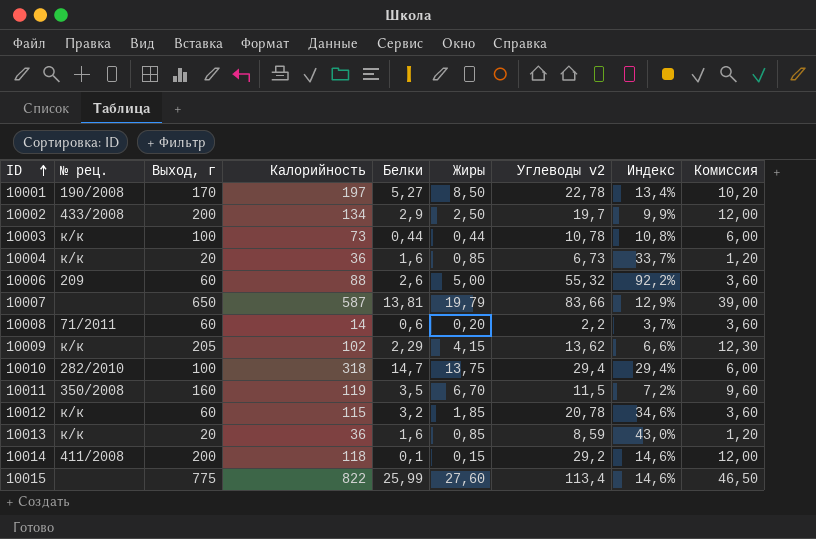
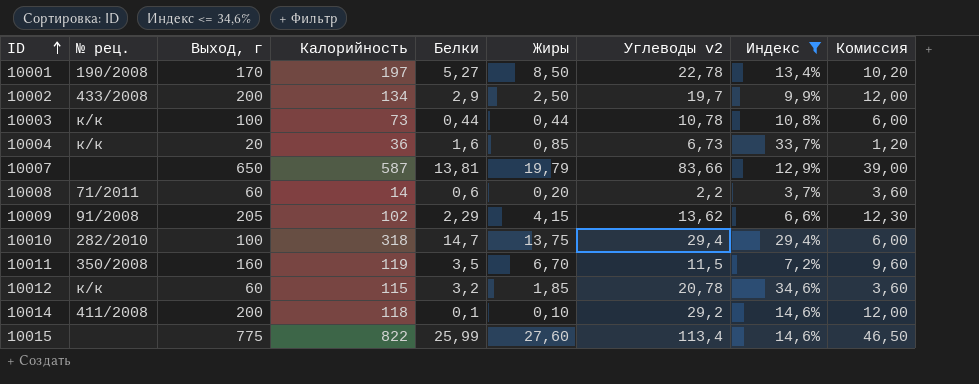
filter: none -> Индекс <= 34,6%
10009 | № рец.: к/к -> 91/2008
10014 | Жиры: 0,15 -> 0,10

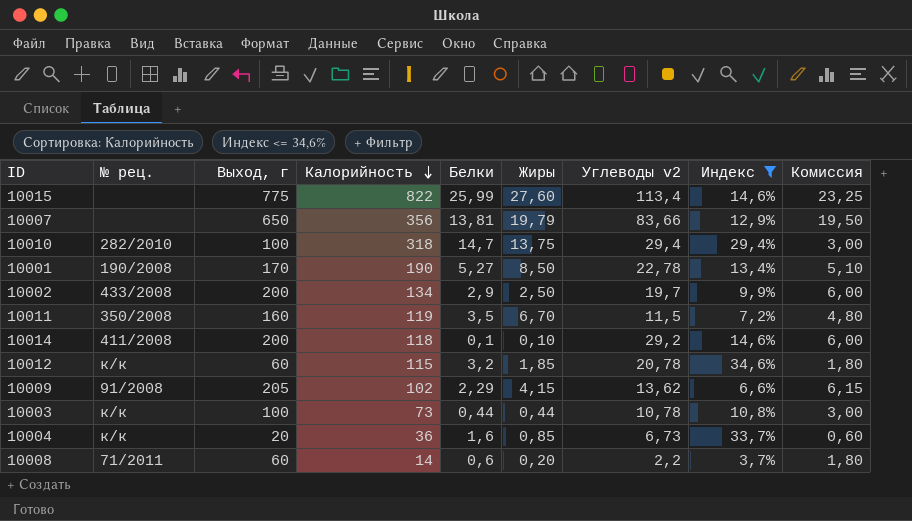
row order: ID ascending -> Калорийность descending
column Комиссия | formula: [Выход, г] * 0,06 -> [Выход, г] * 0,03
10007 | Калорийность: 587 -> 356
10001 | Калорийность: 197 -> 190

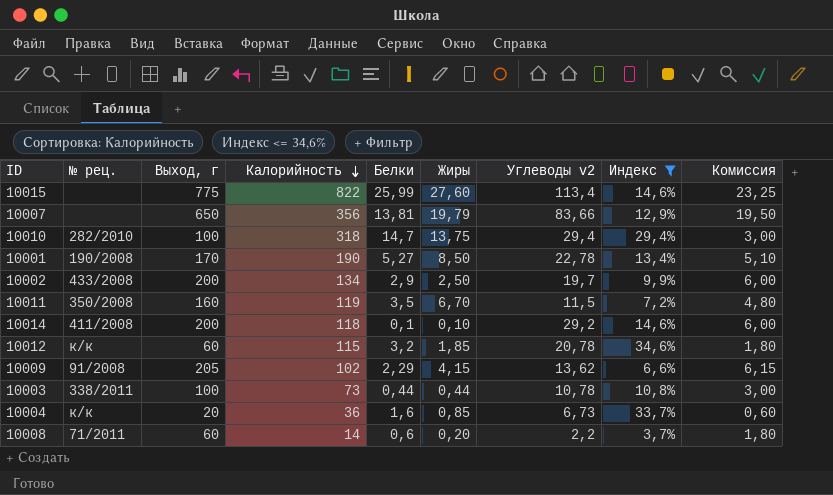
10003 | № рец.: к/к -> 338/2011

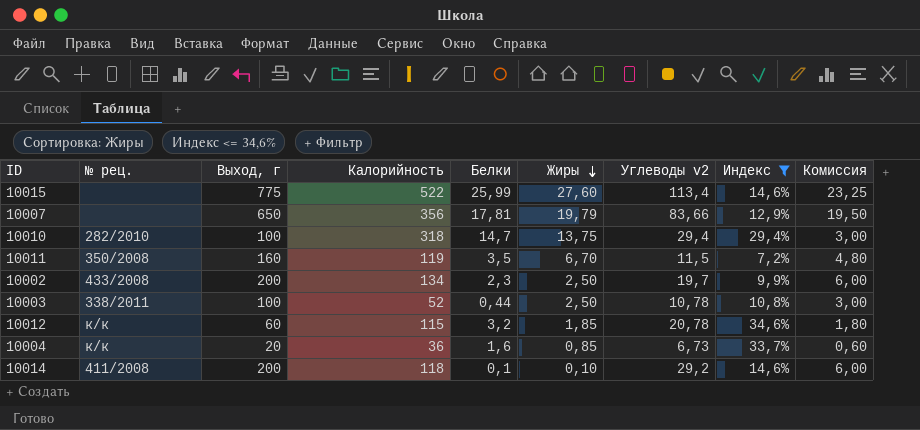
row order: Калорийность descending -> Жиры descending
row 10001: 190/2008 | 170 | 190 | 5,27 | 8,50 | 22,78 | 13,4% | 5,10 -> none
row 10009: 91/2008 | 205 | 102 | 2,29 | 4,15 | 13,62 | 6,6% | 6,15 -> none
row 10008: 71/2011 | 60 | 14 | 0,6 | 0,20 | 2,2 | 3,7% | 1,80 -> none
10015 | Калорийность: 822 -> 522
10007 | Белки: 13,81 -> 17,81
10002 | Белки: 2,9 -> 2,3
10003 | Калорийность: 73 -> 52
10003 | Жиры: 0,44 -> 2,50

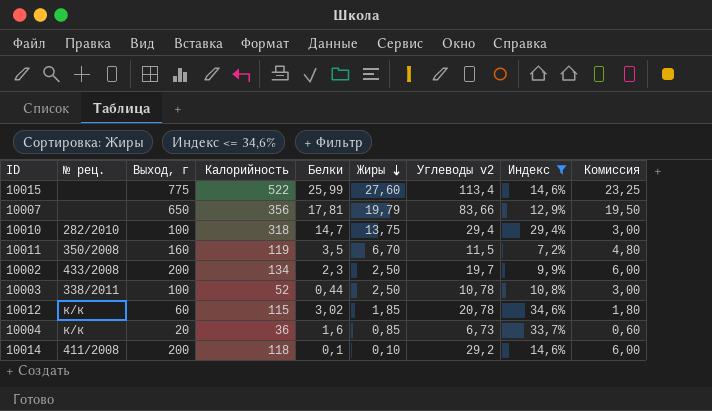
10012 | Белки: 3,2 -> 3,02

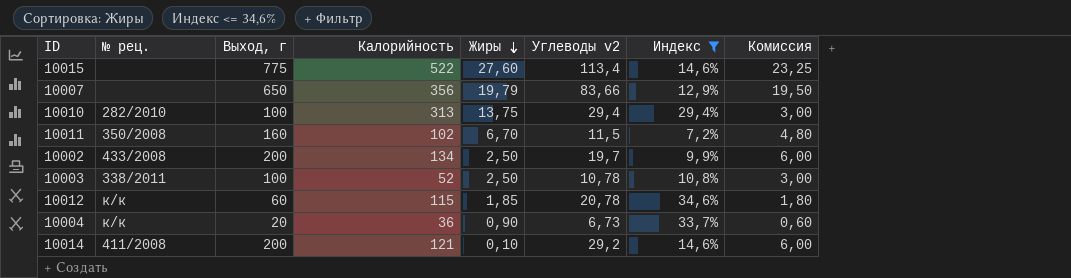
column Белки | position: 5 -> none
10010 | Калорийность: 318 -> 313
10011 | Калорийность: 119 -> 102
10004 | Жиры: 0,85 -> 0,90
10014 | Калорийность: 118 -> 121

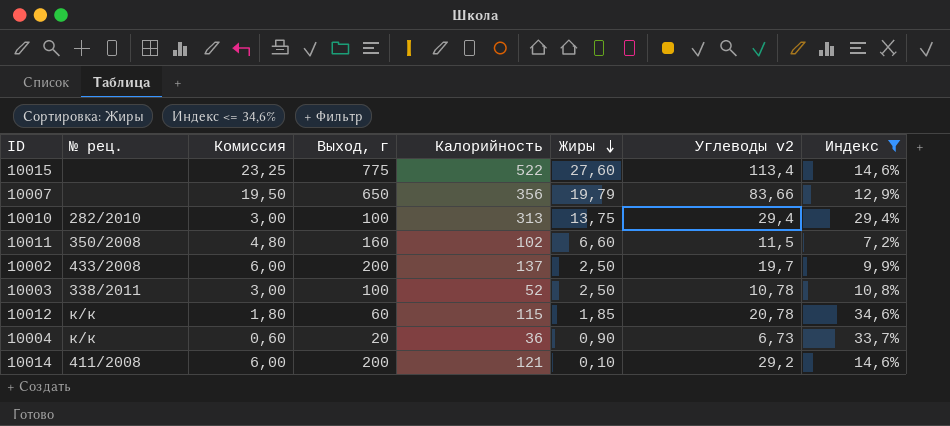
column Комиссия | position: 8 -> 3
10011 | Жиры: 6,70 -> 6,60
10002 | Калорийность: 134 -> 137

